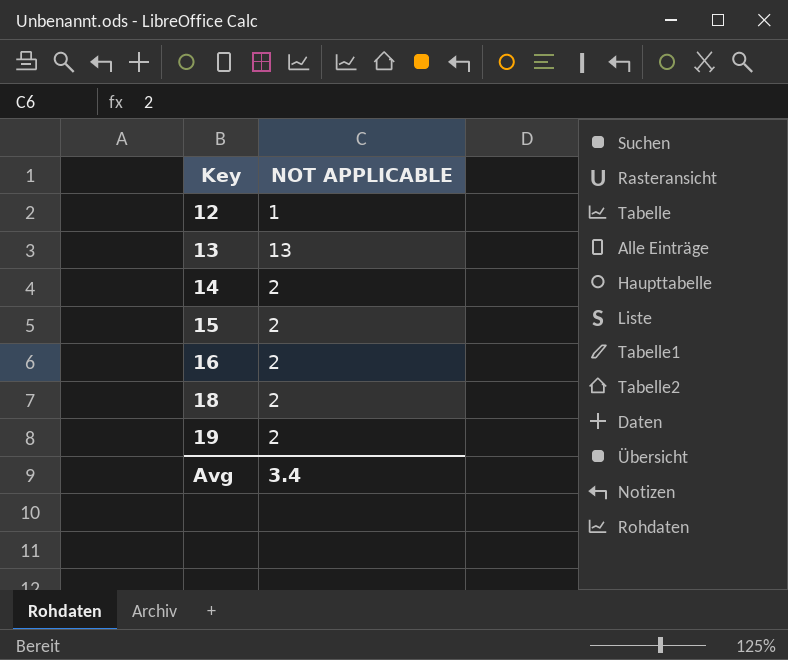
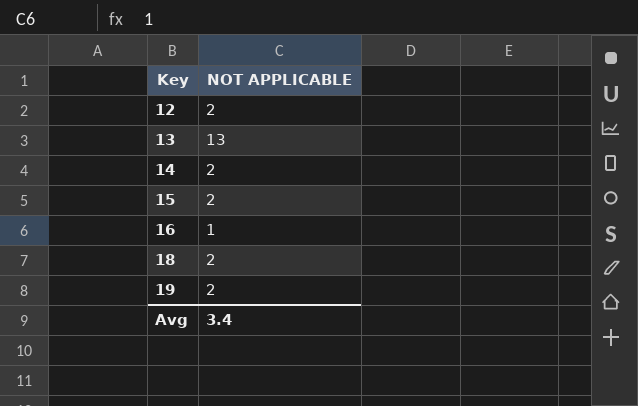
12 | NOT APPLICABLE: 1 -> 2
16 | NOT APPLICABLE: 2 -> 1

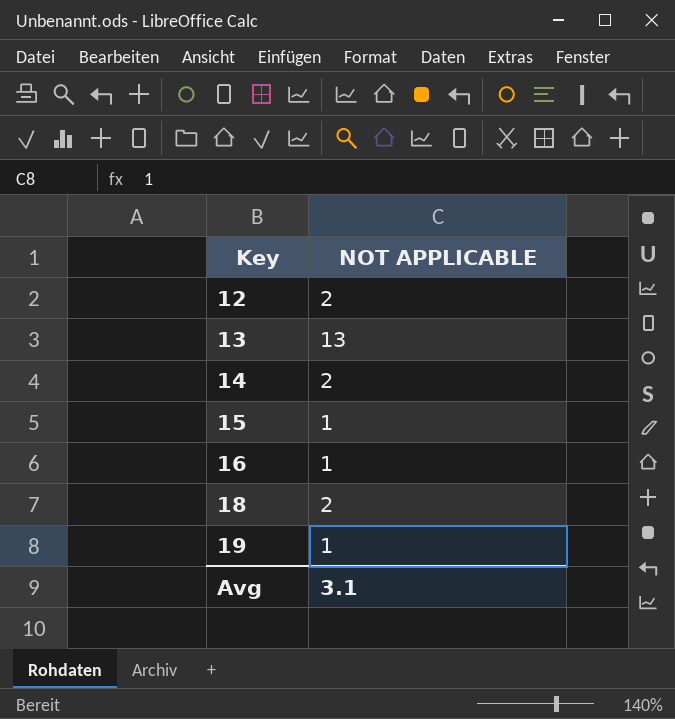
15 | NOT APPLICABLE: 2 -> 1
19 | NOT APPLICABLE: 2 -> 1
Avg | NOT APPLICABLE: 3.4 -> 3.1

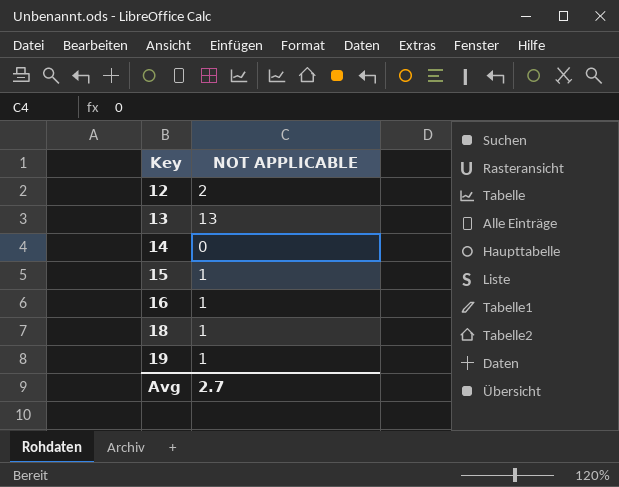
14 | NOT APPLICABLE: 2 -> 0
18 | NOT APPLICABLE: 2 -> 1
Avg | NOT APPLICABLE: 3.1 -> 2.7

